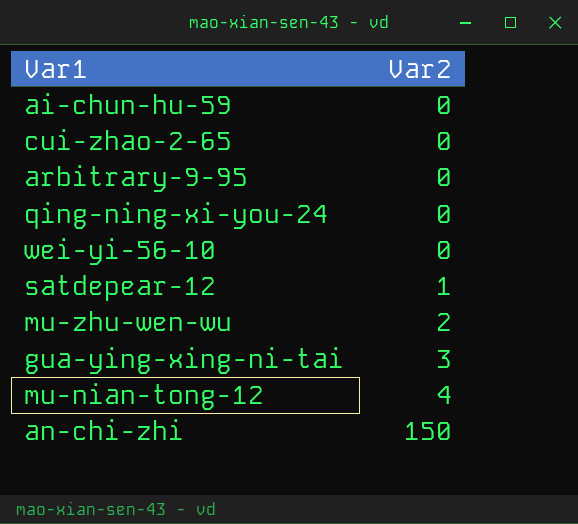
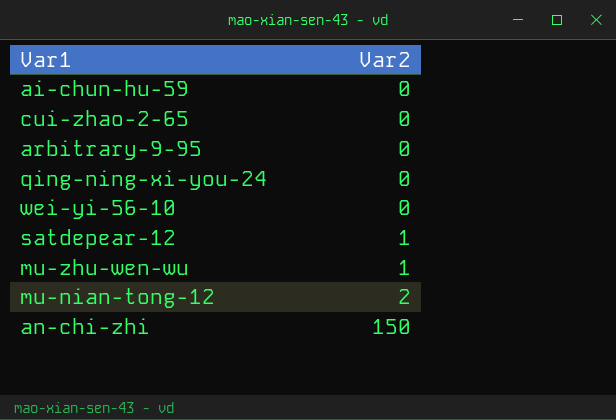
row gua-ying-xing-ni-tai: 3 -> none
mu-zhu-wen-wu | Var2: 2 -> 1
mu-nian-tong-12 | Var2: 4 -> 2

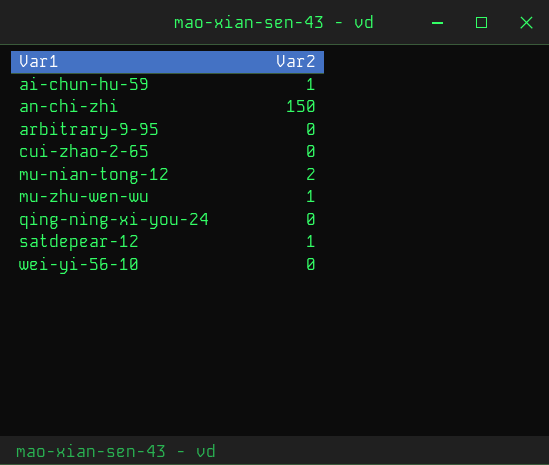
row order: Var2 ascending -> Var1 ascending
ai-chun-hu-59 | Var2: 0 -> 1

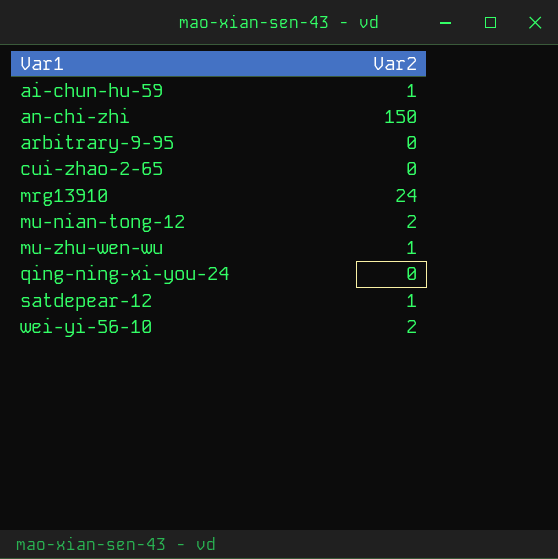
row mrg13910: none -> 24
wei-yi-56-10 | Var2: 0 -> 2

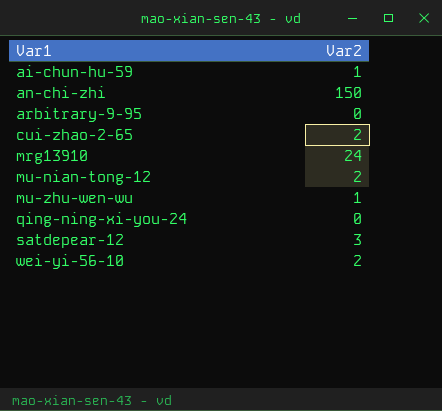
cui-zhao-2-65 | Var2: 0 -> 2
satdepear-12 | Var2: 1 -> 3

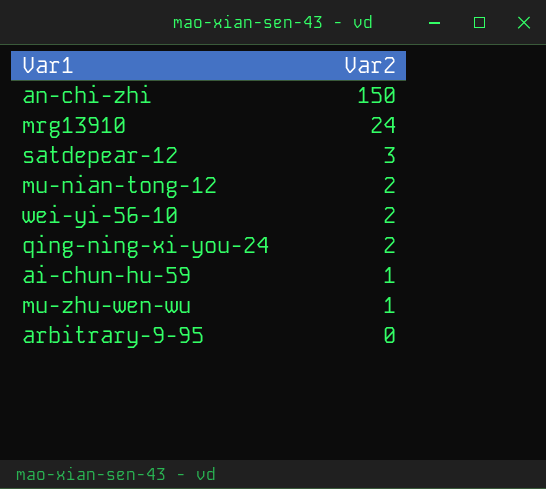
row order: Var1 ascending -> Var2 descending
row cui-zhao-2-65: 2 -> none
qing-ning-xi-you-24 | Var2: 0 -> 2

